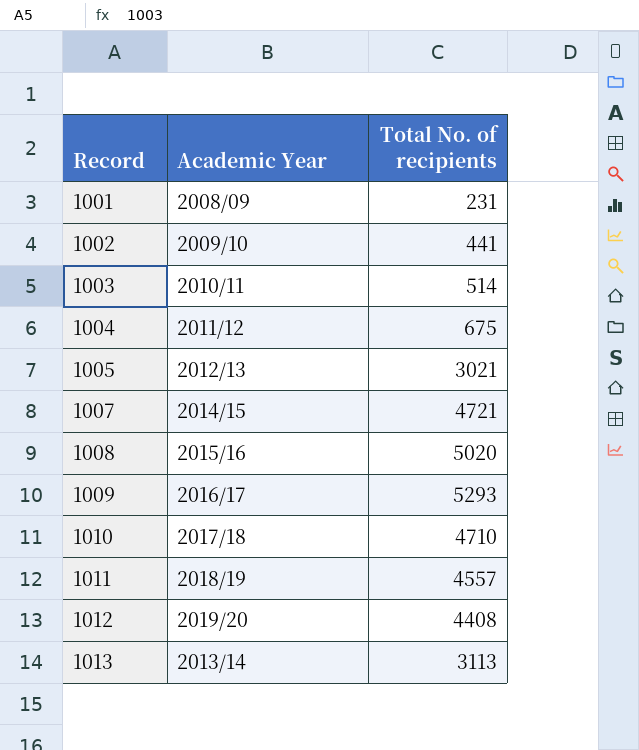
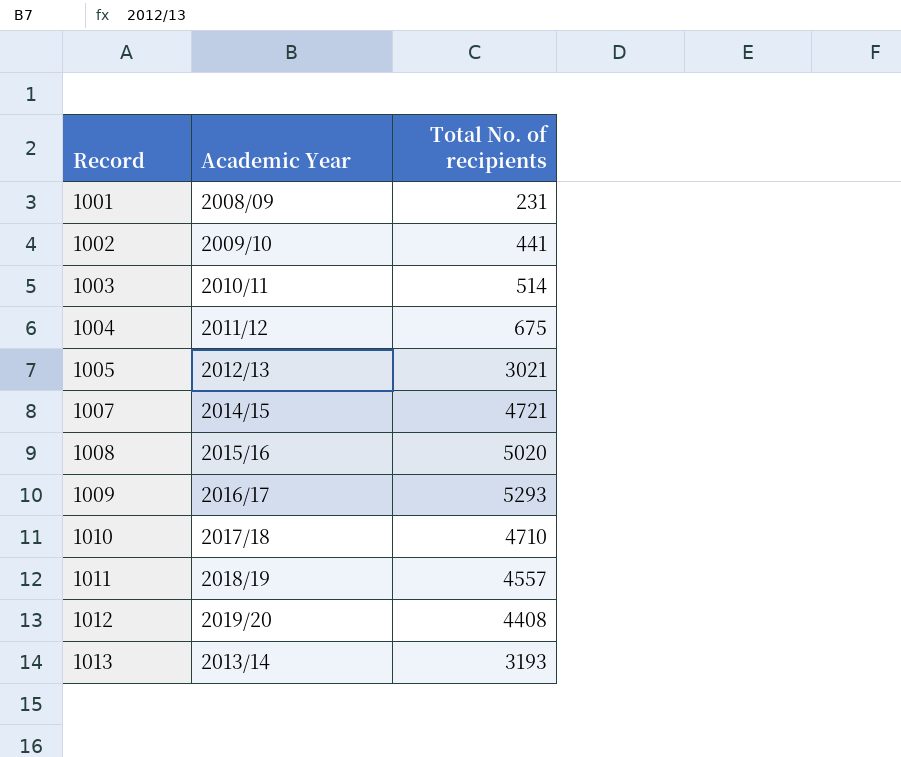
1013 | Total No. of recipients: 3113 -> 3193

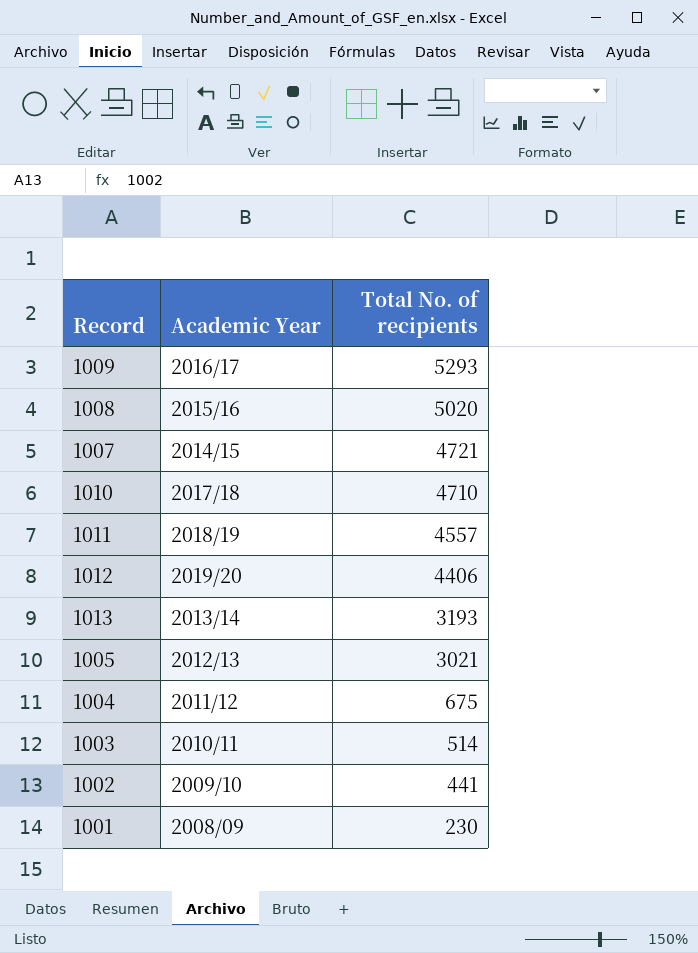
row order: Record ascending -> Total No. of recipients descending
1012 | Total No. of recipients: 4408 -> 4406
1001 | Total No. of recipients: 231 -> 230

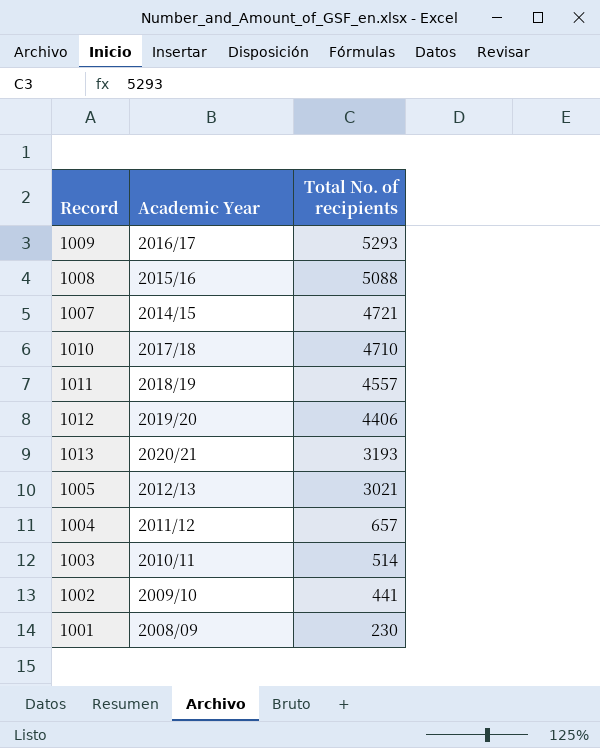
1008 | Total No. of recipients: 5020 -> 5088
1013 | Academic Year: 2013/14 -> 2020/21
1004 | Total No. of recipients: 675 -> 657

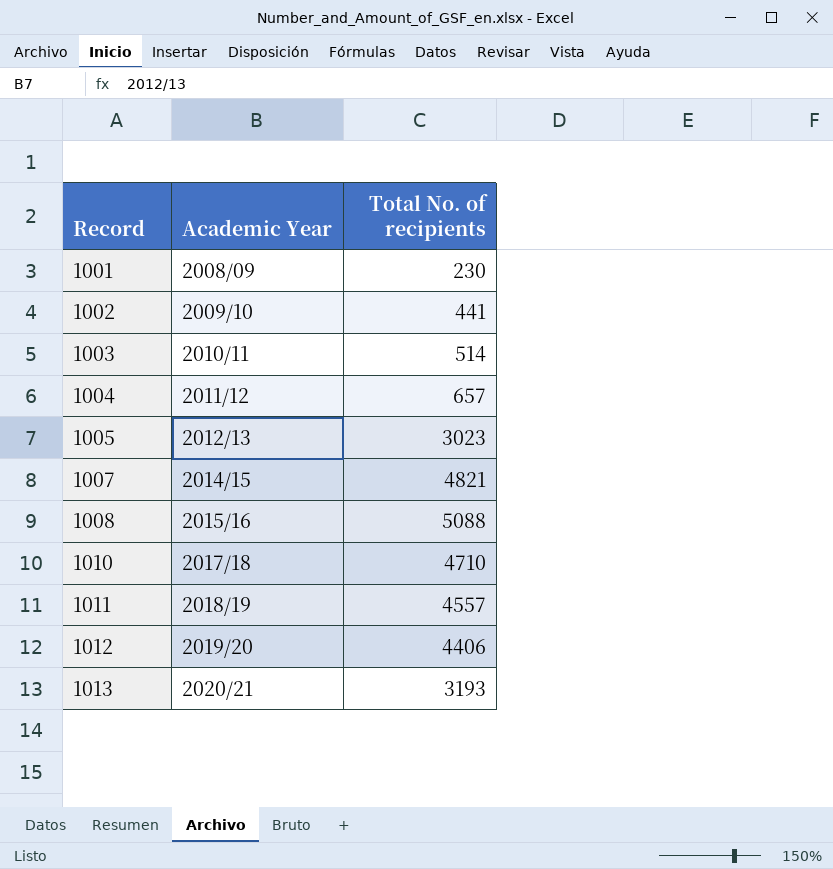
row order: Total No. of recipients descending -> Record ascending
row 1009: 2016/17 | 5293 -> none
1005 | Total No. of recipients: 3021 -> 3023
1007 | Total No. of recipients: 4721 -> 4821

